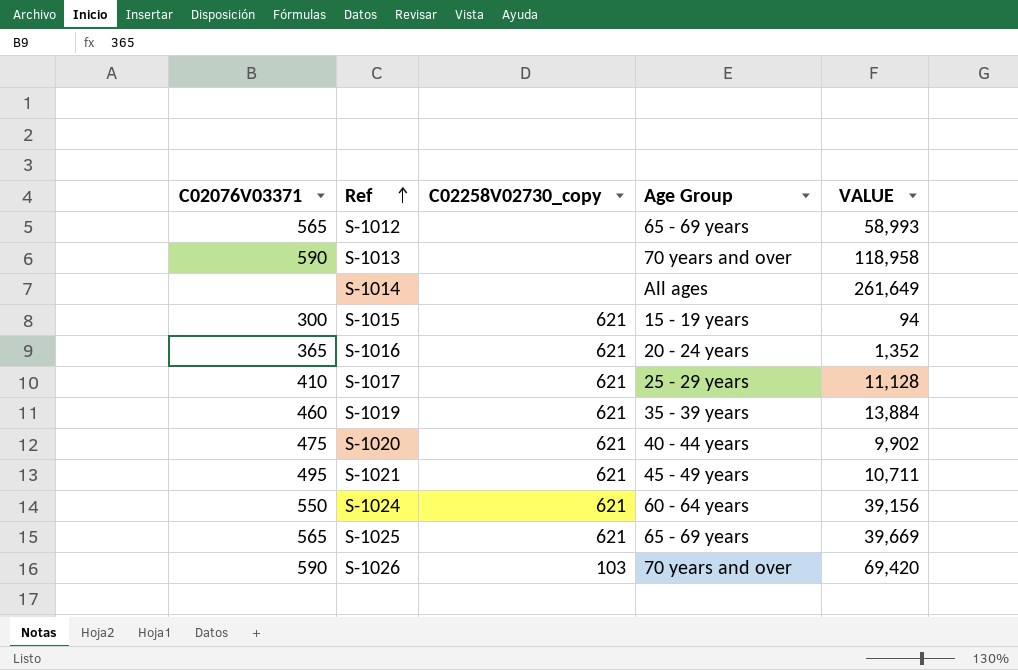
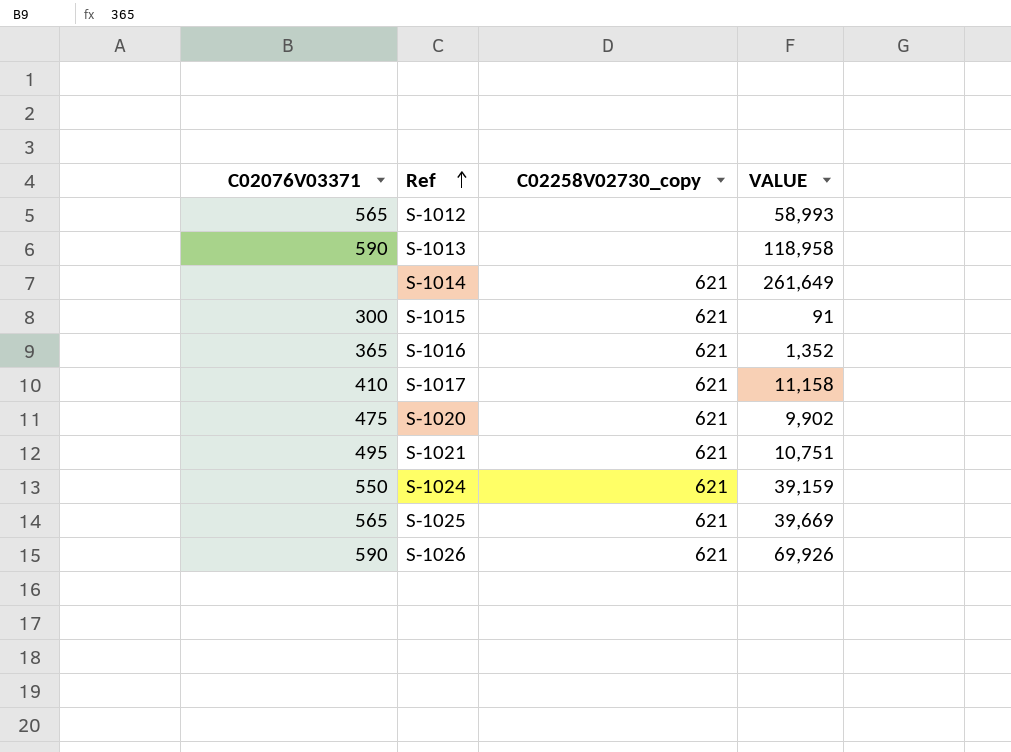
column Age Group | position: 4 -> none
row S-1019: 460 | 621 | 35 - 39 years | 13,884 -> none
S-1014 | C02258V02730_copy: none -> 621
S-1015 | VALUE: 94 -> 91
S-1017 | VALUE: 11,128 -> 11,158
S-1021 | VALUE: 10,711 -> 10,751
S-1024 | VALUE: 39,156 -> 39,159
S-1026 | C02258V02730_copy: 103 -> 621
S-1026 | VALUE: 69,420 -> 69,926

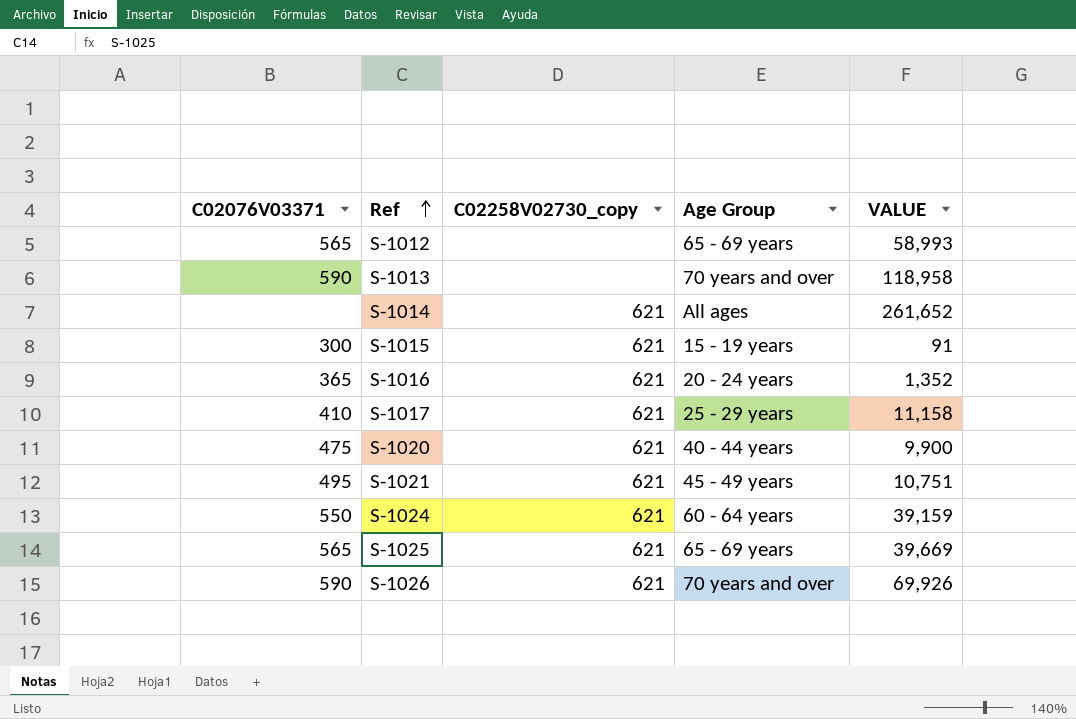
column Age Group | position: none -> 4
S-1014 | VALUE: 261,649 -> 261,652
S-1020 | VALUE: 9,902 -> 9,900

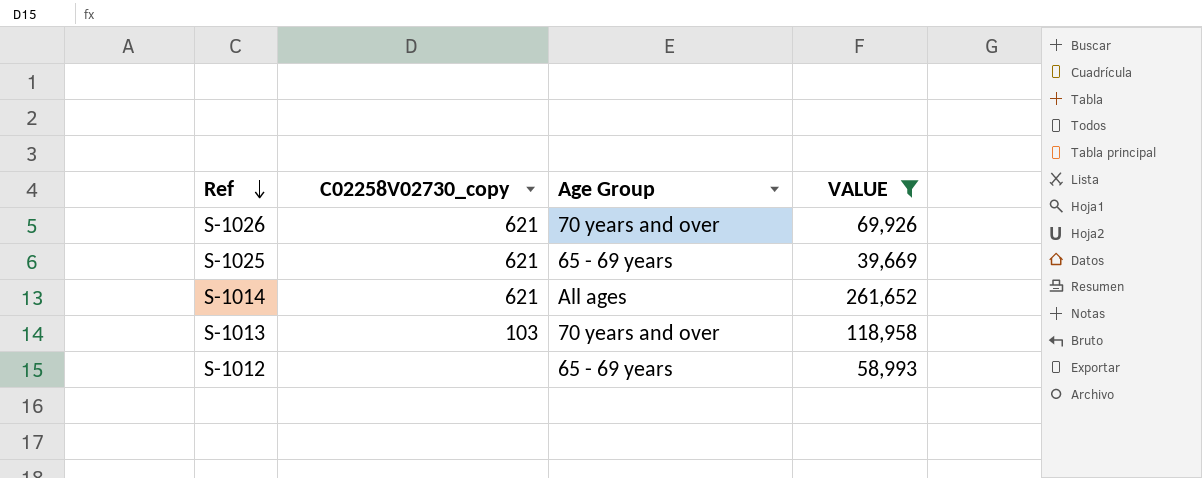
filter: none -> VALUE >= 39,669
row order: Ref ascending -> Ref descending
column C02076V03371 | position: 1 -> none
S-1013 | C02258V02730_copy: none -> 103

